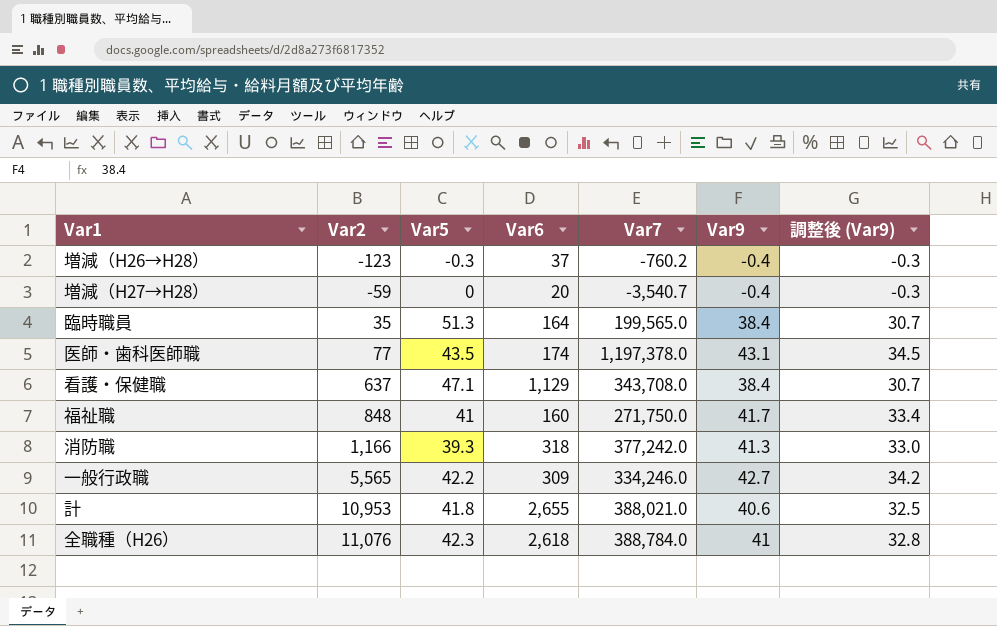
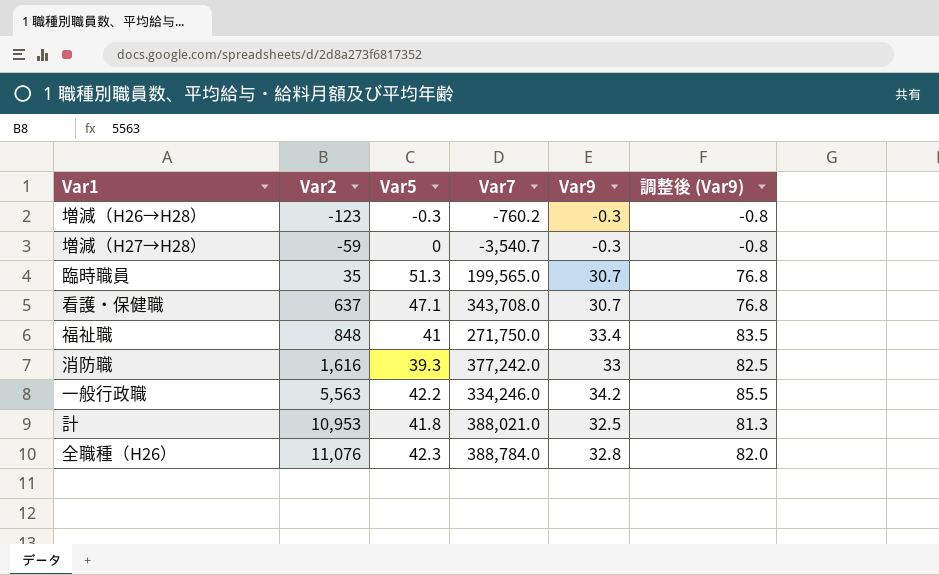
column Var6 | position: 4 -> none
column 調整後 (Var9) | formula: [Var9] * 0.8 -> [Var9] * 2.5
row 医師・歯科医師職: 77 | 43.5 | 174 | 1,197,378.0 | 43.1 | 34.5 -> none
増減（H26→H28） | Var9: -0.4 -> -0.3
増減（H27→H28） | Var9: -0.4 -> -0.3
臨時職員 | Var9: 38.4 -> 30.7
看護・保健職 | Var9: 38.4 -> 30.7
福祉職 | Var9: 41.7 -> 33.4
消防職 | Var2: 1,166 -> 1,616
消防職 | Var9: 41.3 -> 33
一般行政職 | Var2: 5,565 -> 5,563
一般行政職 | Var9: 42.7 -> 34.2
計 | Var9: 40.6 -> 32.5
全職種（H26） | Var9: 41 -> 32.8

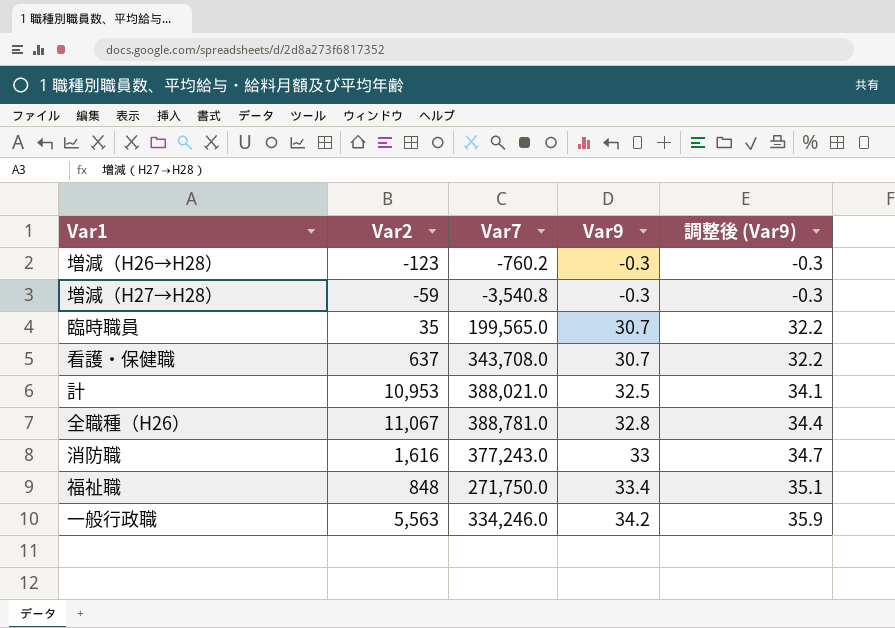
row order: Var2 ascending -> Var9 ascending
column Var5 | position: 3 -> none
column 調整後 (Var9) | formula: [Var9] * 2.5 -> [Var9] * 1.05
増減（H27→H28） | Var7: -3,540.7 -> -3,540.8
全職種（H26） | Var2: 11,076 -> 11,067
全職種（H26） | Var7: 388,784.0 -> 388,781.0
消防職 | Var7: 377,242.0 -> 377,243.0

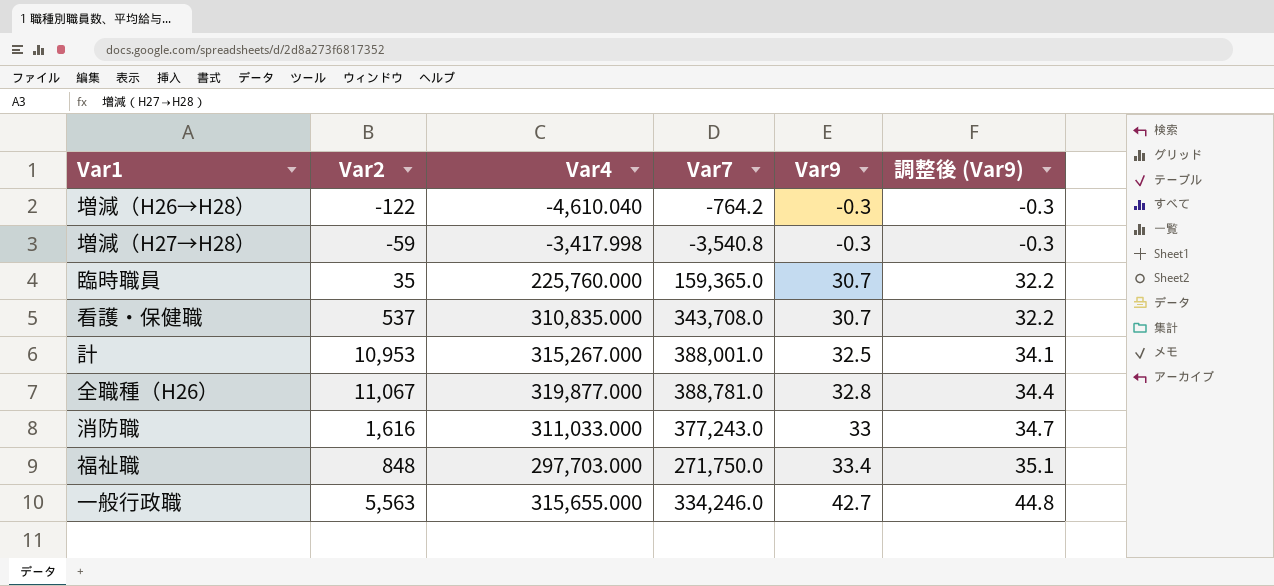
column Var4 | position: none -> 3
増減（H26→H28） | Var2: -123 -> -122
増減（H26→H28） | Var7: -760.2 -> -764.2
臨時職員 | Var7: 199,565.0 -> 159,365.0
看護・保健職 | Var2: 637 -> 537
計 | Var7: 388,021.0 -> 388,001.0
一般行政職 | Var9: 34.2 -> 42.7
一般行政職 | 調整後 (Var9): 35.9 -> 44.8

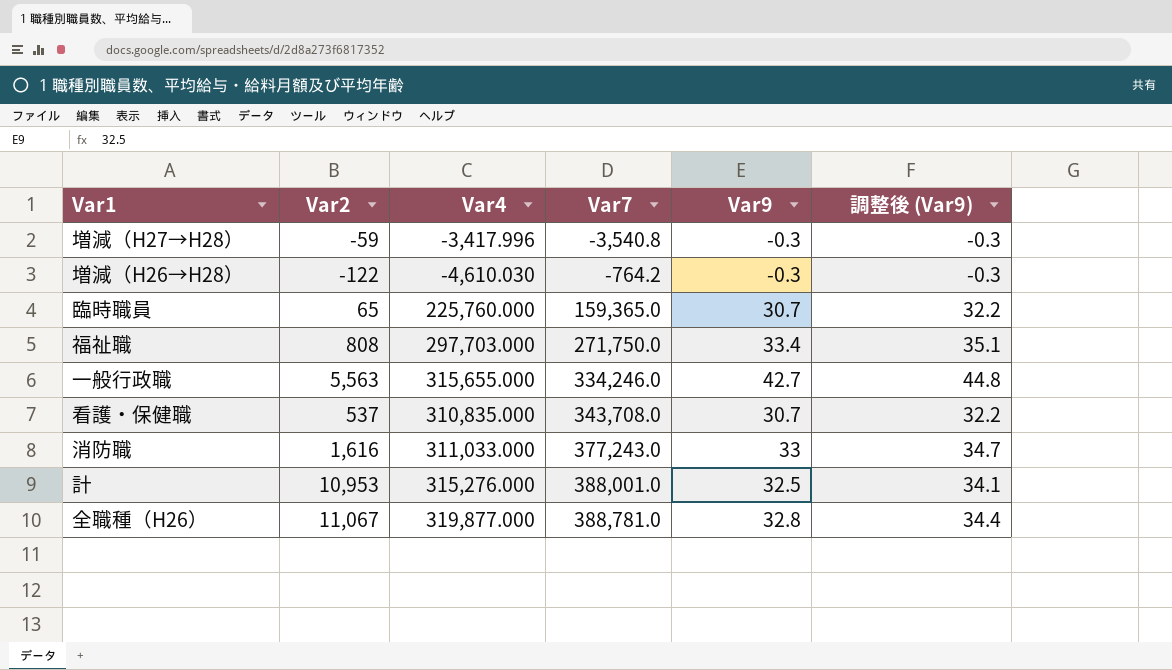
row order: Var9 ascending -> Var7 ascending
増減（H27→H28） | Var4: -3,417.998 -> -3,417.996
増減（H26→H28） | Var4: -4,610.040 -> -4,610.030
臨時職員 | Var2: 35 -> 65
福祉職 | Var2: 848 -> 808
計 | Var4: 315,267.000 -> 315,276.000

